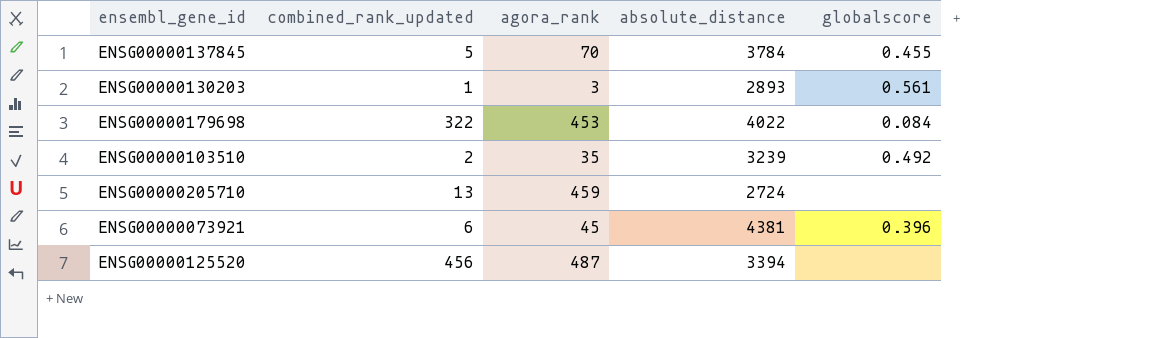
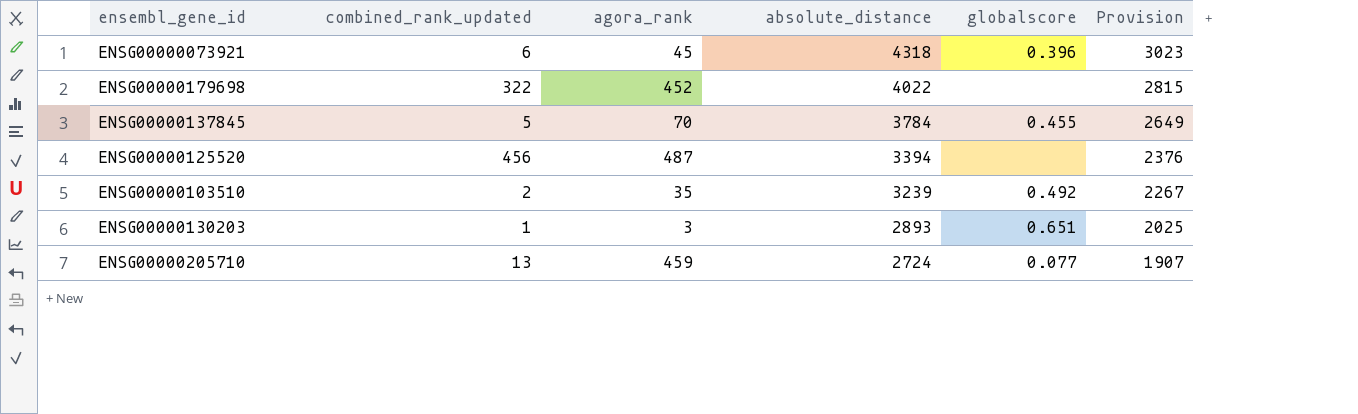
row order: none -> absolute_distance descending
column Provision | formula: none -> [absolute_distance] * 0.7
ENSG00000073921 | absolute_distance: 4381 -> 4318
ENSG00000179698 | agora_rank: 453 -> 452
ENSG00000179698 | globalscore: 0.084 -> none
ENSG00000130203 | globalscore: 0.561 -> 0.651
ENSG00000205710 | globalscore: none -> 0.077

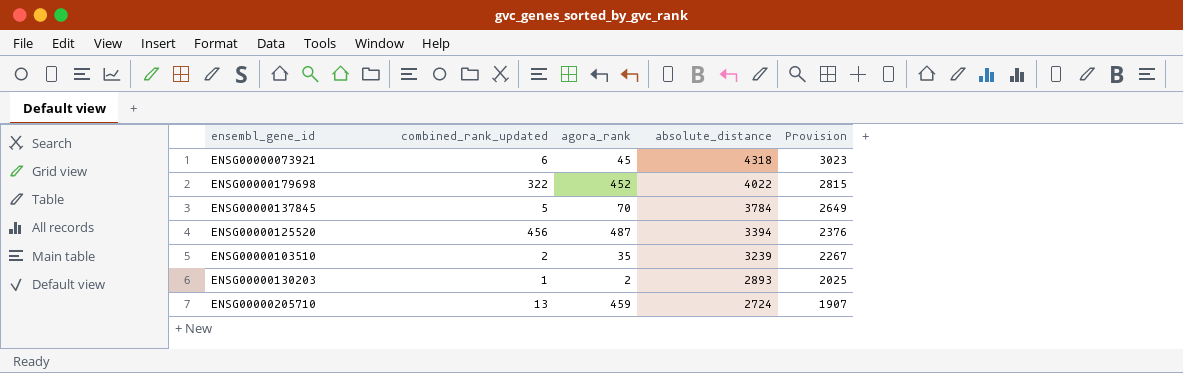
column globalscore | position: 5 -> none
ENSG00000130203 | agora_rank: 3 -> 2

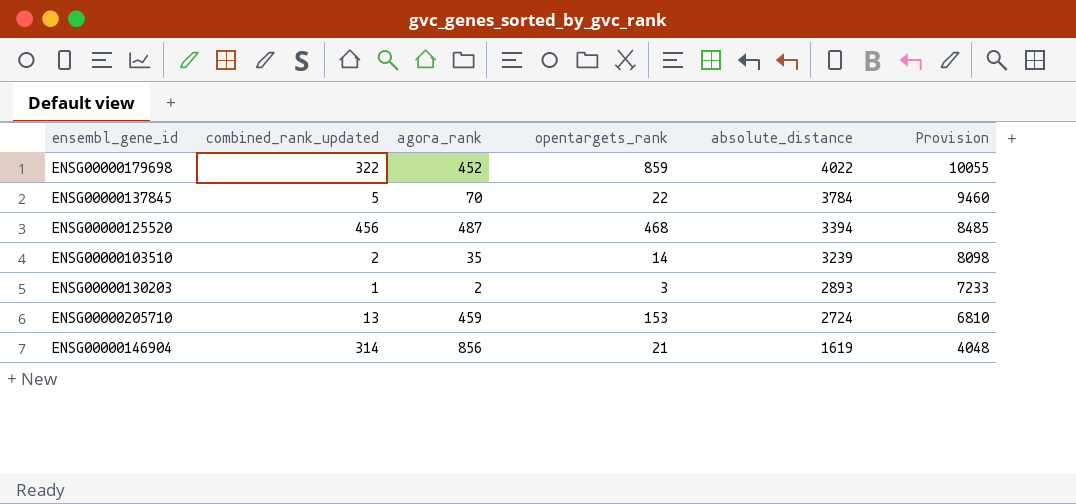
column opentargets_rank | position: none -> 4
column Provision | formula: [absolute_distance] * 0.7 -> [absolute_distance] * 2.5
row ENSG00000073921: 6 | 45 | 4318 | 3023 -> none
row ENSG00000146904: none -> 314 | 856 | 21 | 1619 | 4048

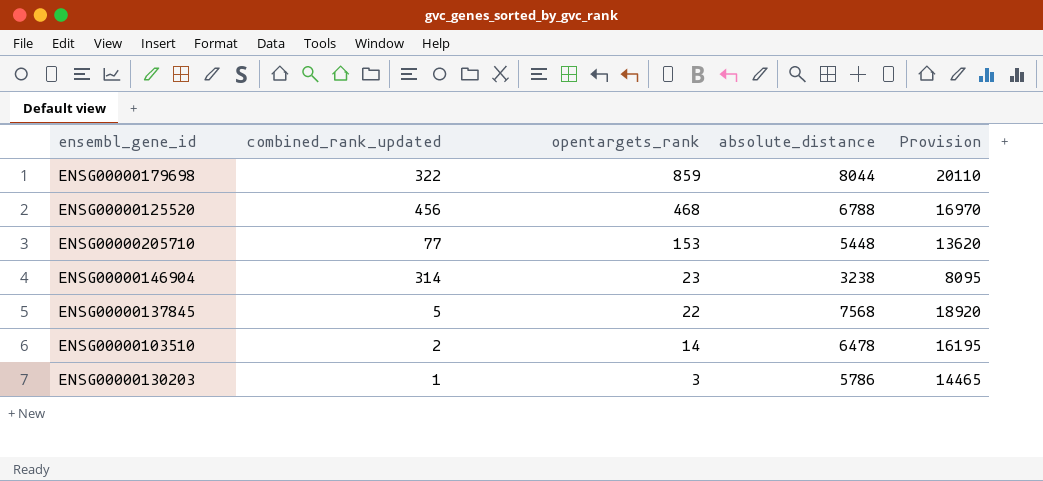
row order: absolute_distance descending -> opentargets_rank descending
column agora_rank | position: 3 -> none
ENSG00000179698 | absolute_distance: 4022 -> 8044
ENSG00000179698 | Provision: 10055 -> 20110
ENSG00000125520 | absolute_distance: 3394 -> 6788
ENSG00000125520 | Provision: 8485 -> 16970
ENSG00000205710 | combined_rank_updated: 13 -> 77
ENSG00000205710 | absolute_distance: 2724 -> 5448
ENSG00000205710 | Provision: 6810 -> 13620
ENSG00000146904 | opentargets_rank: 21 -> 23
ENSG00000146904 | absolute_distance: 1619 -> 3238
ENSG00000146904 | Provision: 4048 -> 8095
ENSG00000137845 | absolute_distance: 3784 -> 7568
ENSG00000137845 | Provision: 9460 -> 18920
ENSG00000103510 | absolute_distance: 3239 -> 6478
ENSG00000103510 | Provision: 8098 -> 16195
ENSG00000130203 | absolute_distance: 2893 -> 5786
ENSG00000130203 | Provision: 7233 -> 14465

